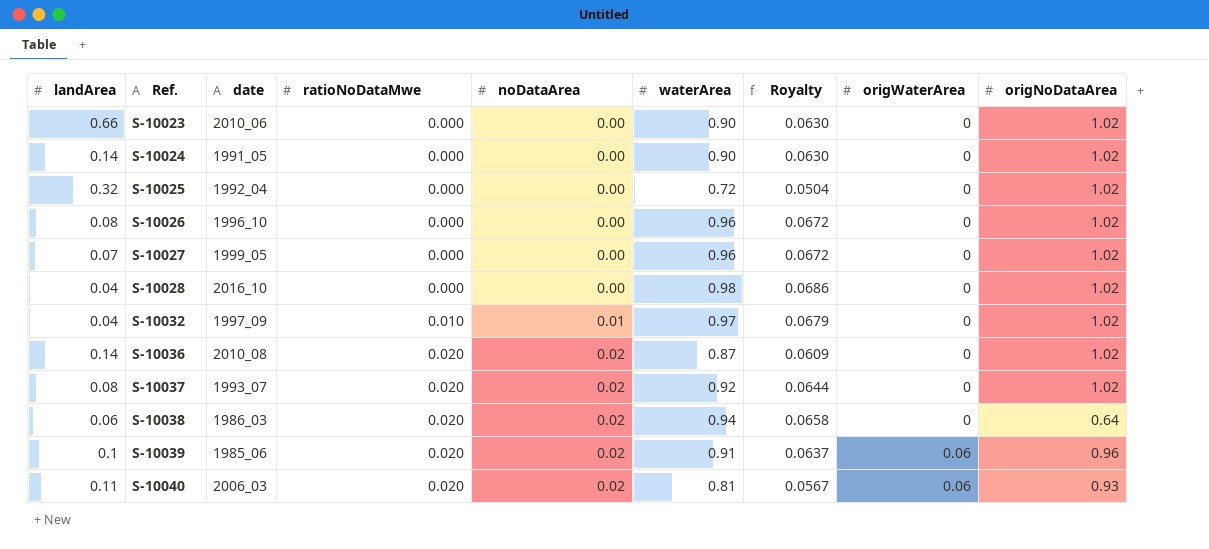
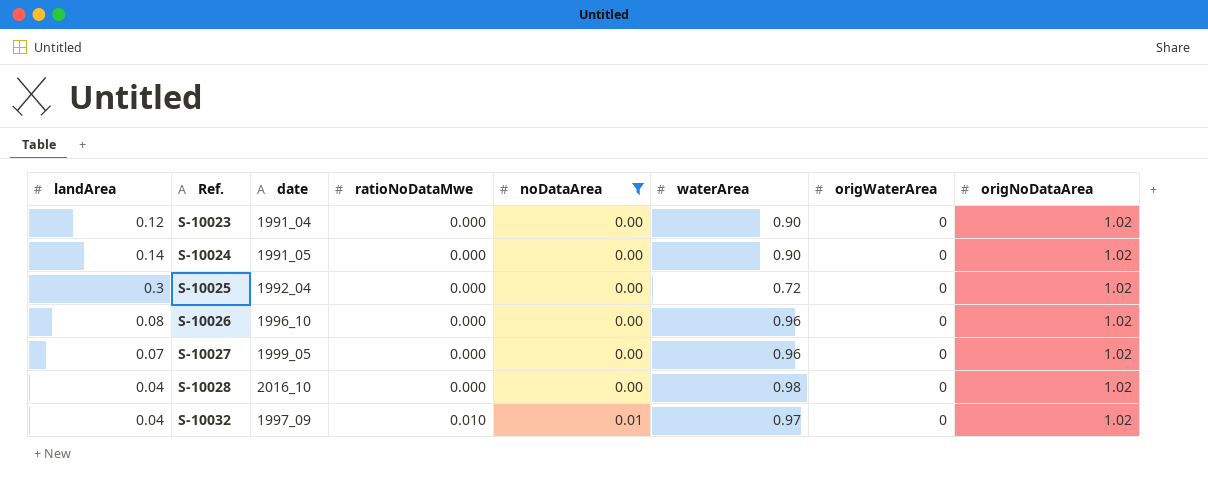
filter: none -> noDataArea != 0.02
column Royalty | formula: [waterArea] * 0.07 -> none
S-10023 | landArea: 0.66 -> 0.12
S-10023 | date: 2010_06 -> 1991_04
S-10025 | landArea: 0.32 -> 0.3

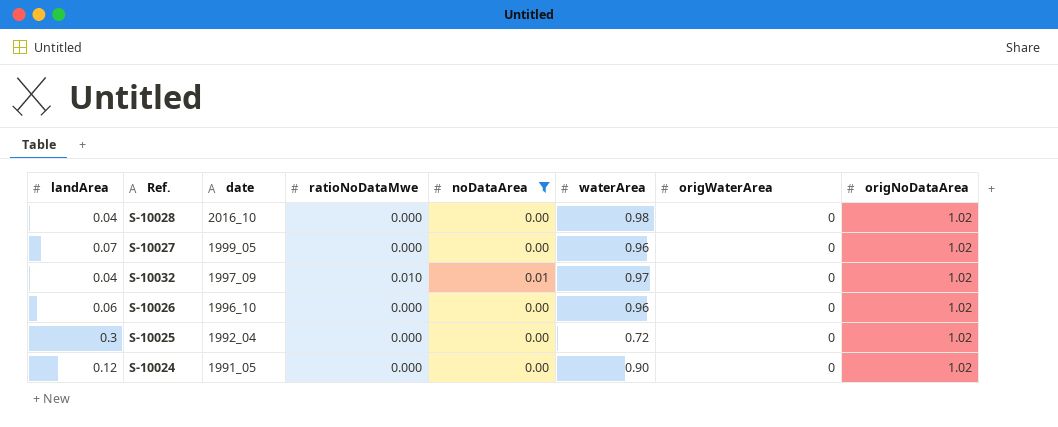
row order: Ref. ascending -> date descending
row S-10023: 0.12 | 1991_04 | 0.000 | 0.00 | 0.90 | 0 | 1.02 -> none
S-10026 | landArea: 0.08 -> 0.06
S-10024 | landArea: 0.14 -> 0.12

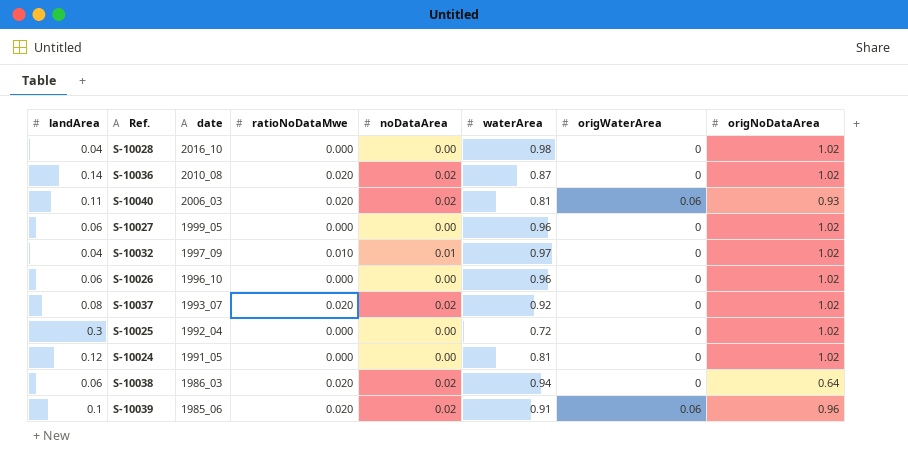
filter: noDataArea != 0.02 -> none
S-10027 | landArea: 0.07 -> 0.06
S-10024 | waterArea: 0.90 -> 0.81

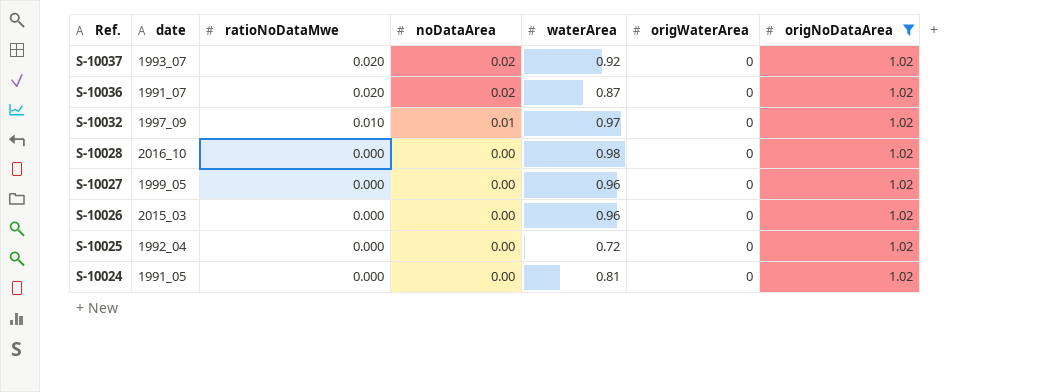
filter: none -> origNoDataArea = 1.02
row order: date descending -> Ref. descending
column landArea | position: 1 -> none
S-10036 | date: 2010_08 -> 1991_07
S-10026 | date: 1996_10 -> 2015_03

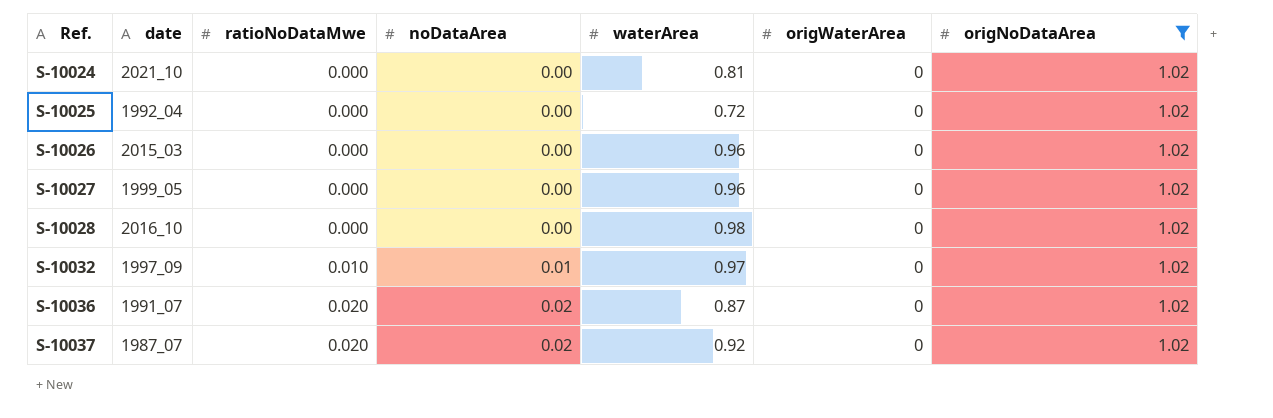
row order: Ref. descending -> Ref. ascending
S-10024 | date: 1991_05 -> 2021_10
S-10037 | date: 1993_07 -> 1987_07

